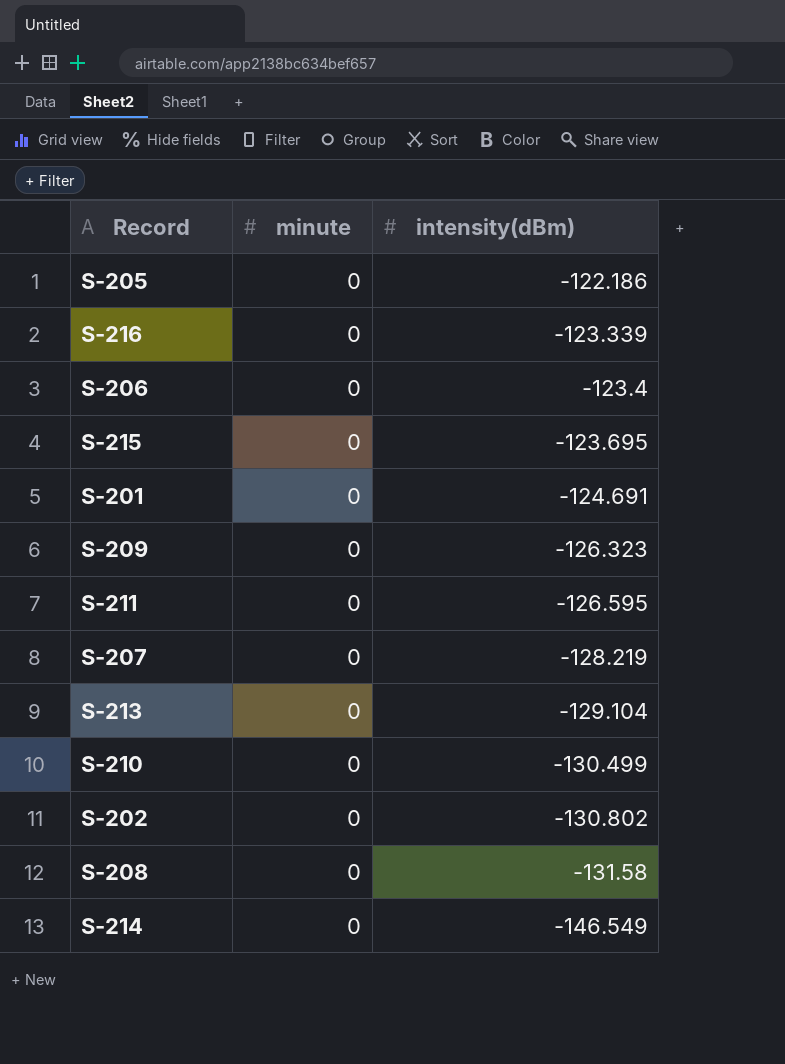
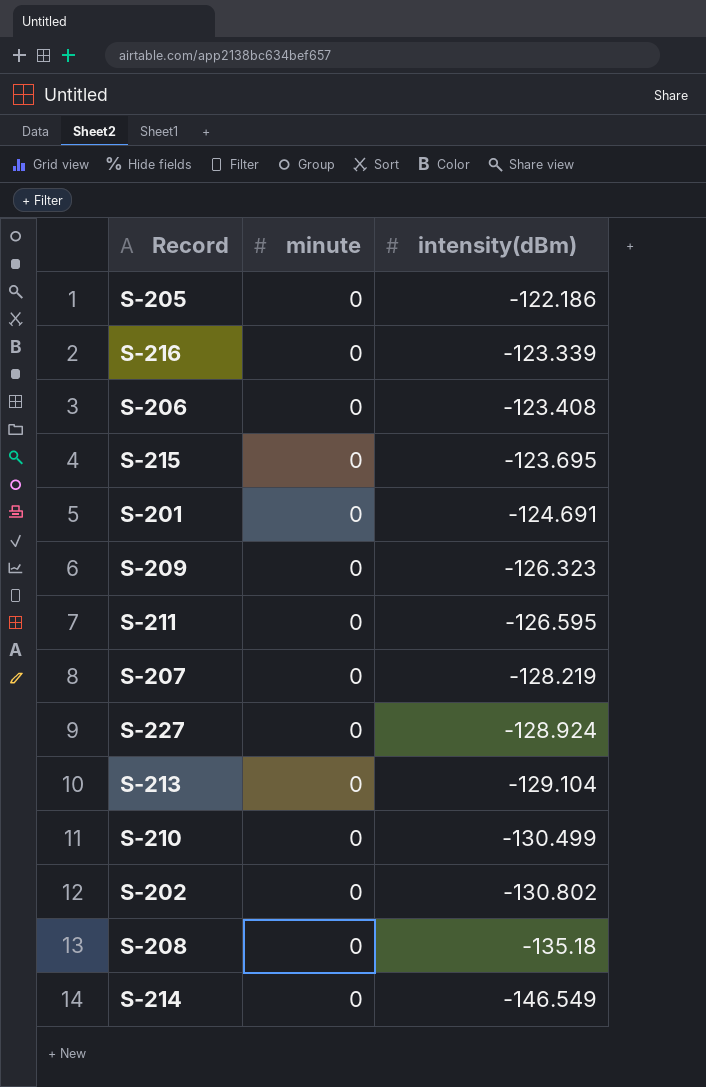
S-206 | intensity(dBm): -123.4 -> -123.408
row S-227: none -> 0 | -128.924
S-208 | intensity(dBm): -131.58 -> -135.18

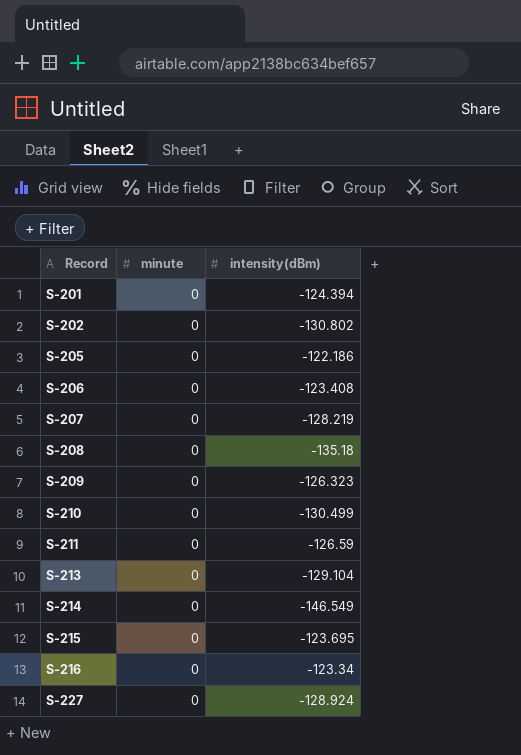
row order: intensity(dBm) descending -> Record ascending
S-201 | intensity(dBm): -124.691 -> -124.394
S-211 | intensity(dBm): -126.595 -> -126.59
S-216 | intensity(dBm): -123.339 -> -123.34

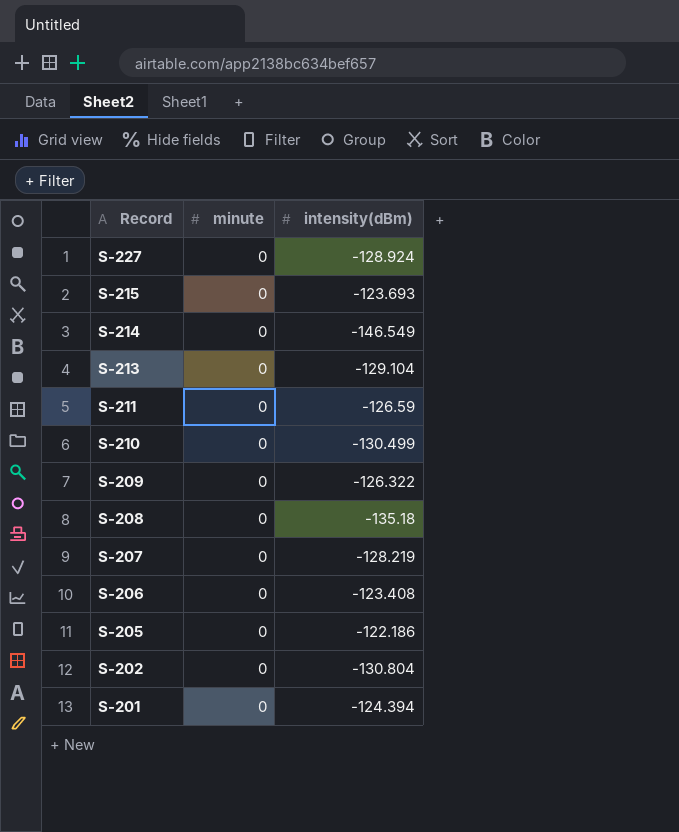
row order: Record ascending -> Record descending
row S-216: 0 | -123.34 -> none
S-215 | intensity(dBm): -123.695 -> -123.693
S-209 | intensity(dBm): -126.323 -> -126.322
S-202 | intensity(dBm): -130.802 -> -130.804

